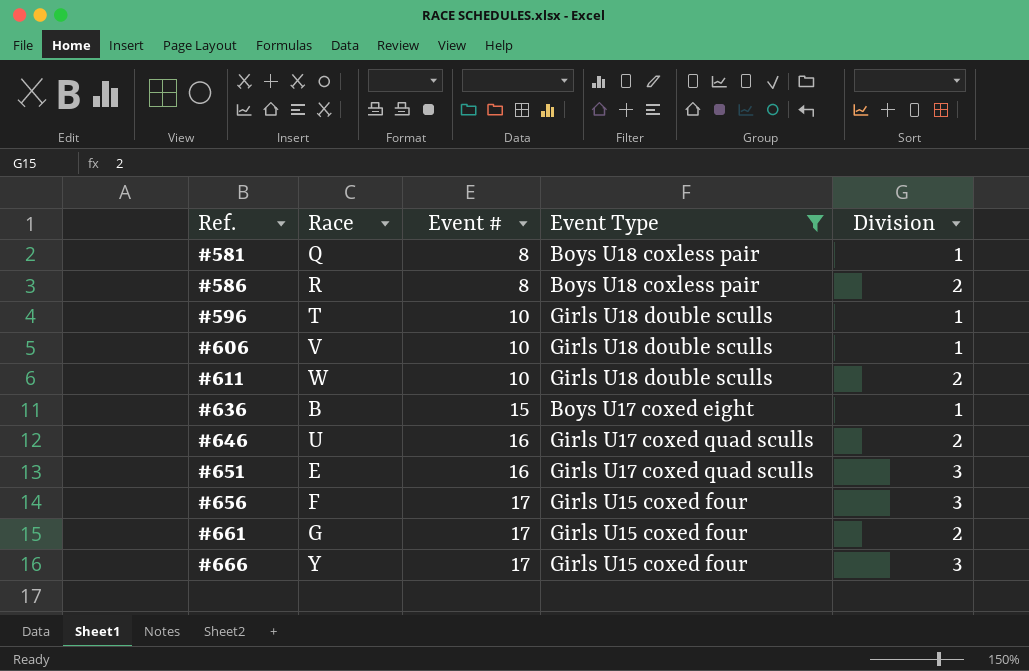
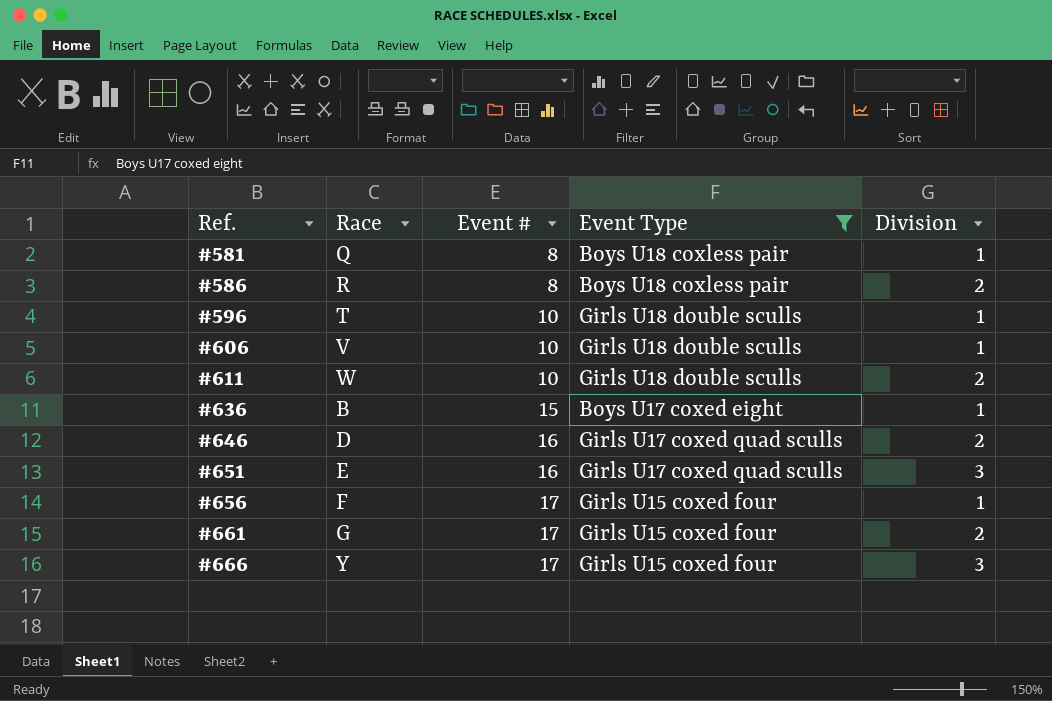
#646 | Race: U -> D
#656 | Division: 3 -> 1

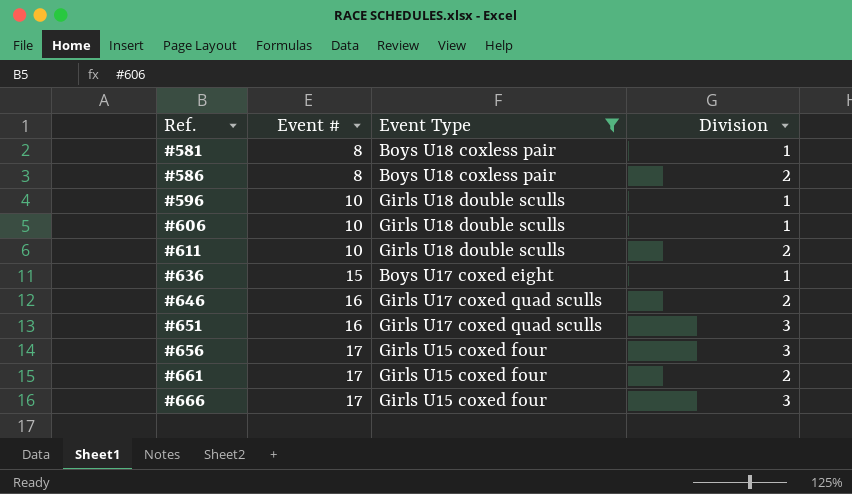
column Race | position: 2 -> none
#656 | Division: 1 -> 3

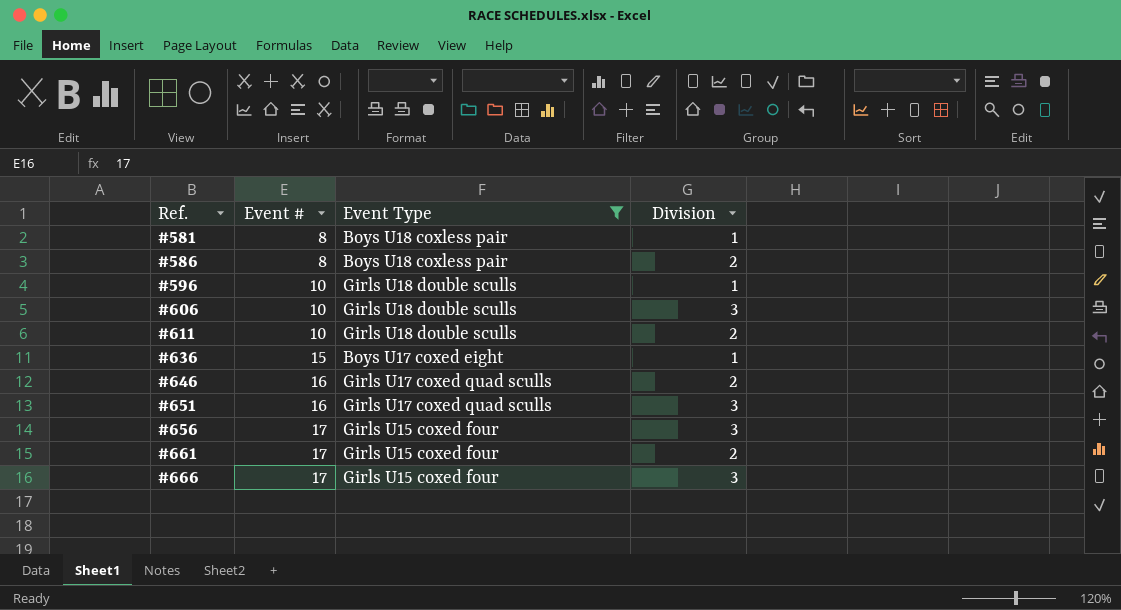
#606 | Division: 1 -> 3

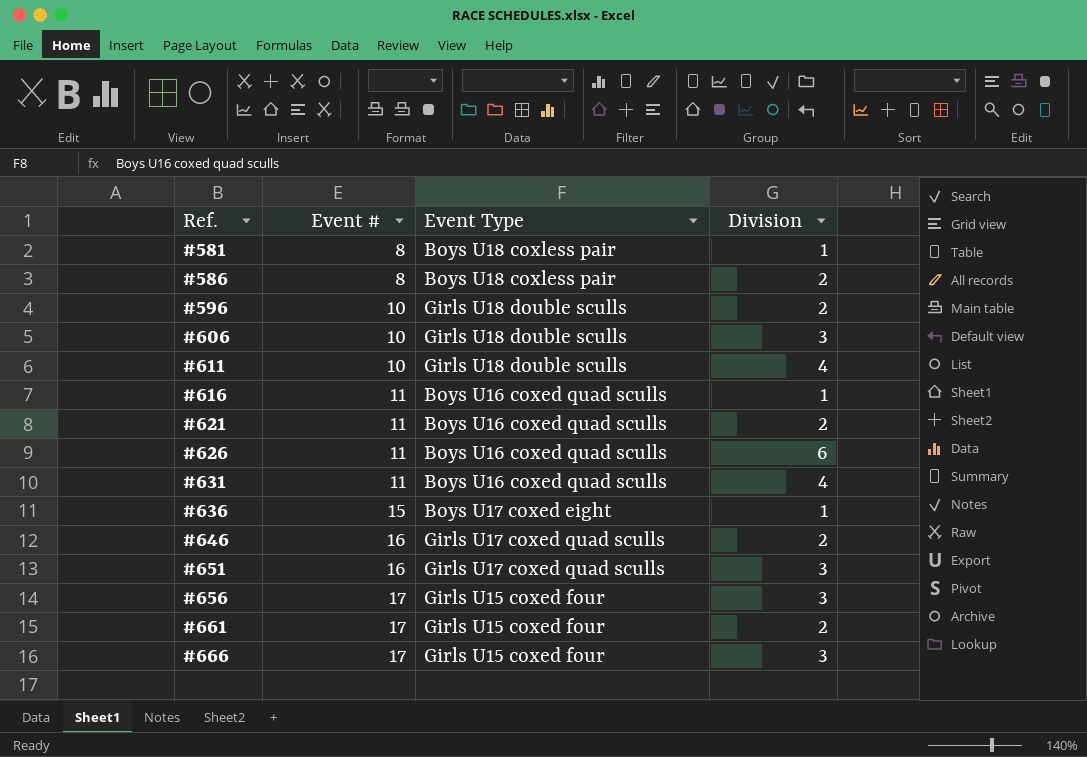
filter: Event Type != Boys U16 coxed quad sculls -> none
#596 | Division: 1 -> 2
#611 | Division: 2 -> 4

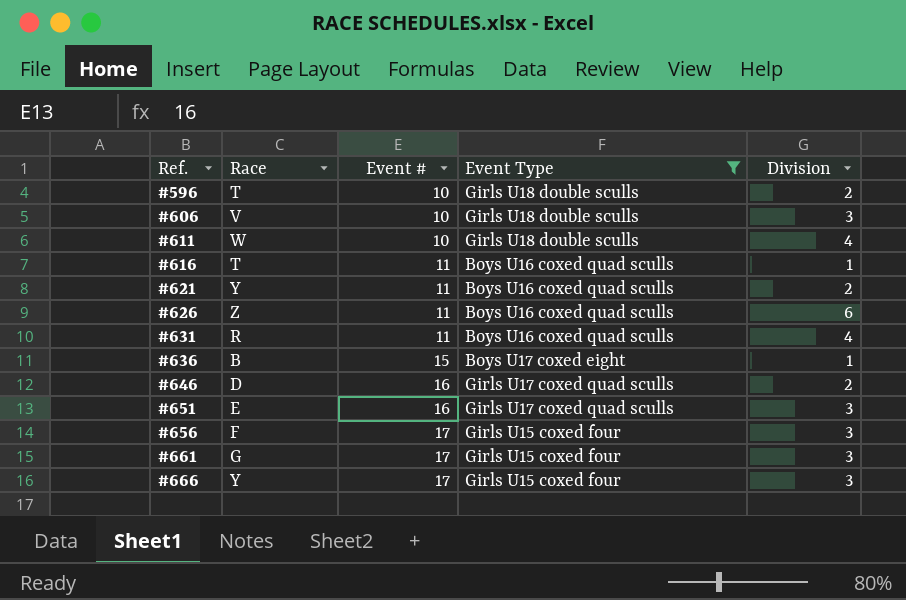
filter: none -> Event Type != Boys U18 coxless pair
column Race | position: none -> 2
#661 | Division: 2 -> 3

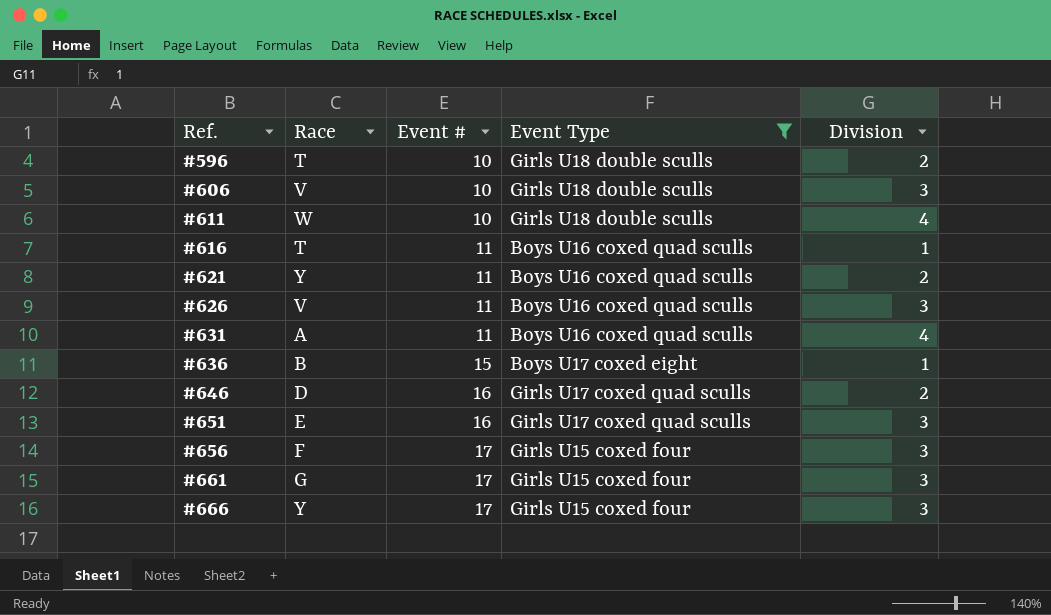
#626 | Race: Z -> V
#626 | Division: 6 -> 3
#631 | Race: R -> A

